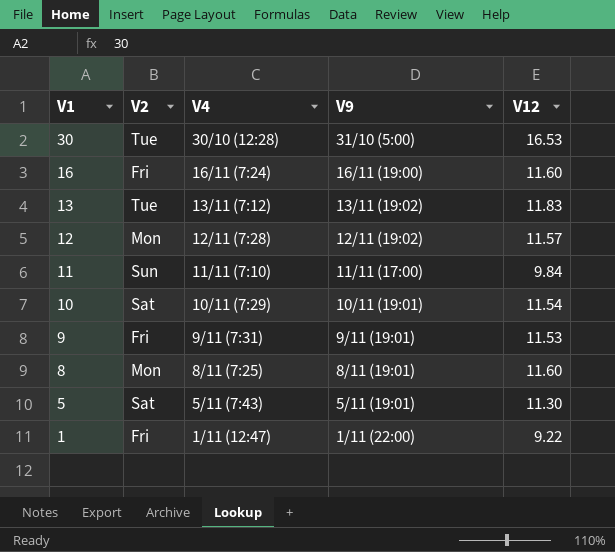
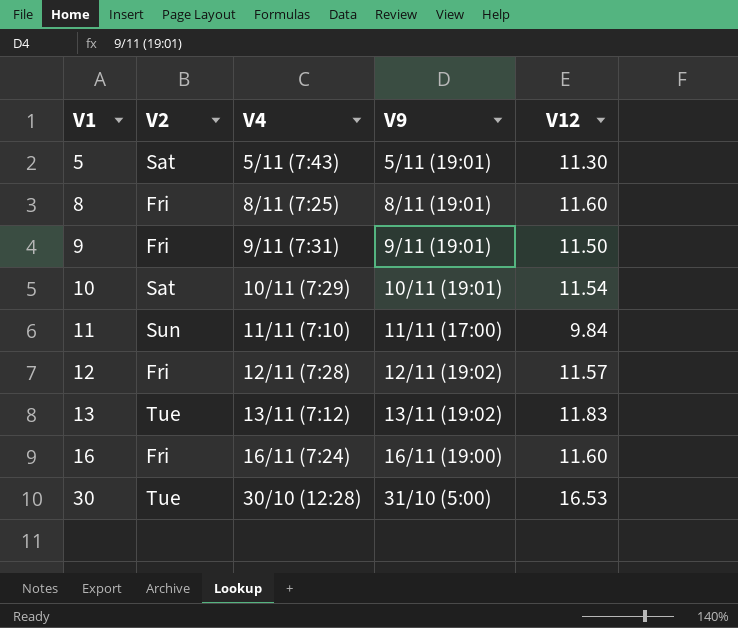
row order: V1 descending -> V1 ascending
row 1: Fri | 1/11 (12:47) | 1/11 (22:00) | 9.22 -> none
8 | V2: Mon -> Fri
9 | V12: 11.53 -> 11.50
12 | V2: Mon -> Fri

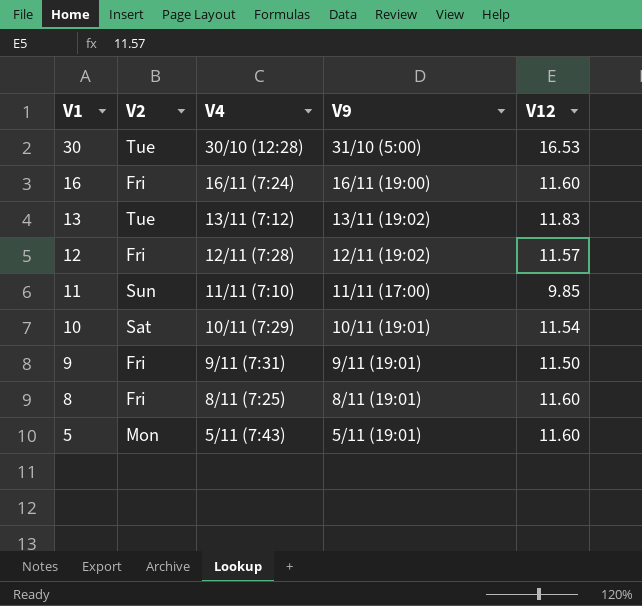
row order: V1 ascending -> V1 descending
11 | V12: 9.84 -> 9.85
5 | V2: Sat -> Mon
5 | V12: 11.30 -> 11.60

